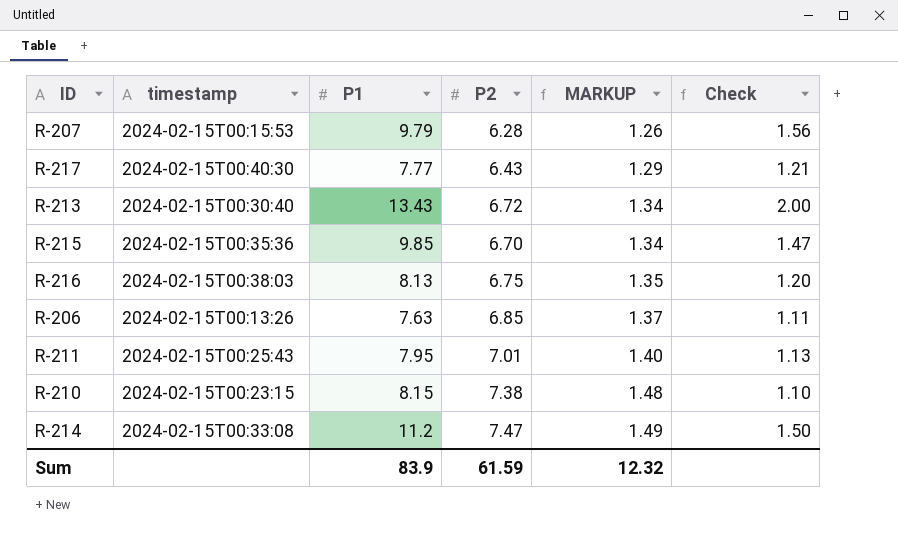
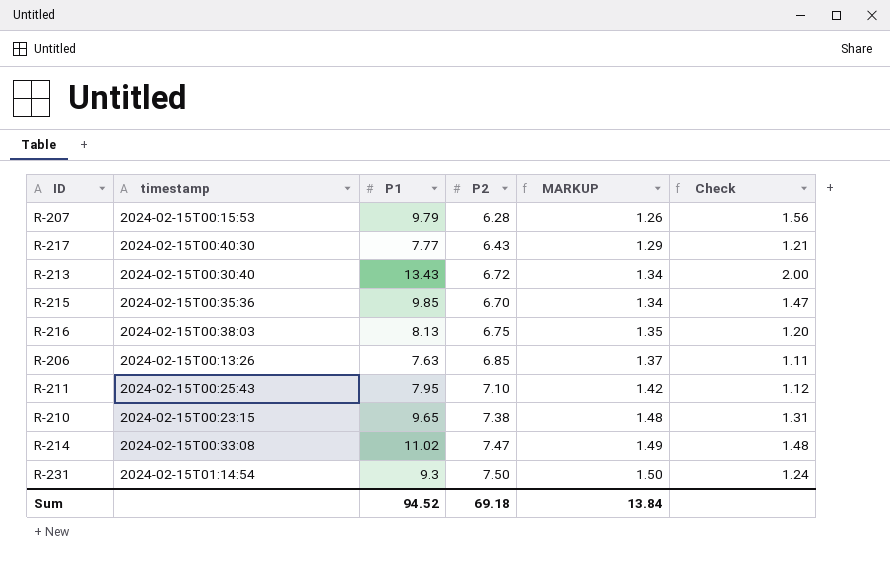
R-211 | P2: 7.01 -> 7.10
R-211 | MARKUP: 1.40 -> 1.42
R-211 | Check: 1.13 -> 1.12
R-210 | P1: 8.15 -> 9.65
R-210 | Check: 1.10 -> 1.31
R-214 | P1: 11.2 -> 11.02
R-214 | Check: 1.50 -> 1.48
row R-231: none -> 2024-02-15T01:14:54 | 9.3 | 7.50 | 1.50 | 1.24
Sum | P1: 83.9 -> 94.52
Sum | P2: 61.59 -> 69.18
Sum | MARKUP: 12.32 -> 13.84

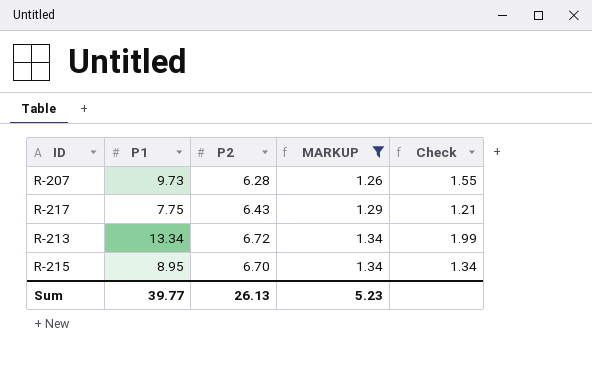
filter: none -> MARKUP <= 1.34
column timestamp | position: 2 -> none
R-207 | P1: 9.79 -> 9.73
R-207 | Check: 1.56 -> 1.55
R-217 | P1: 7.77 -> 7.75
R-213 | P1: 13.43 -> 13.34
R-213 | Check: 2.00 -> 1.99
R-215 | P1: 9.85 -> 8.95
R-215 | Check: 1.47 -> 1.34
Sum | P1: 94.52 -> 39.77
Sum | P2: 69.18 -> 26.13
Sum | MARKUP: 13.84 -> 5.23

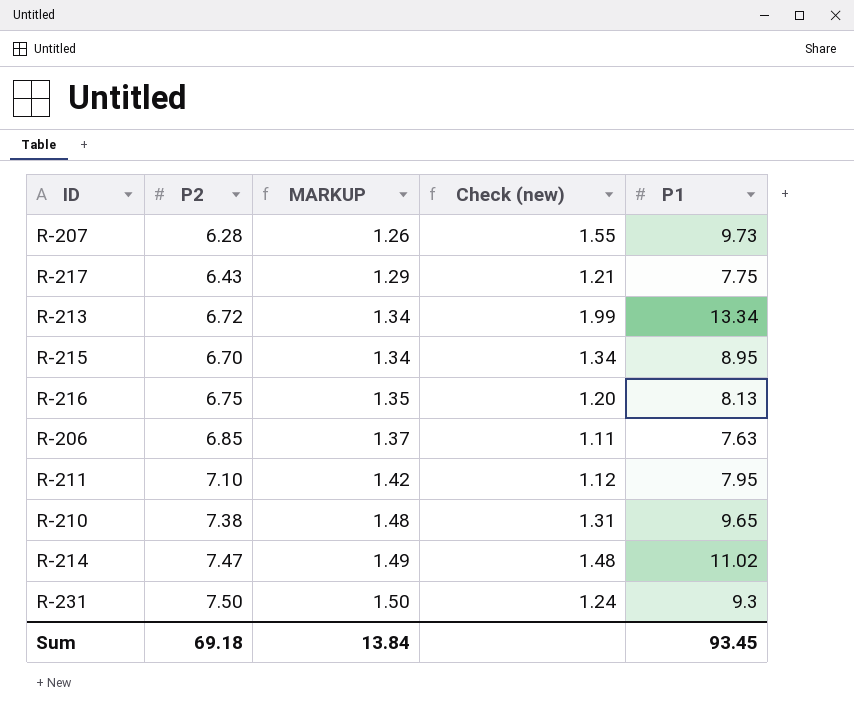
filter: MARKUP <= 1.34 -> none
column name: Check -> Check (new)
column P1 | position: 2 -> 5
Sum | P2: 26.13 -> 69.18
Sum | MARKUP: 5.23 -> 13.84
Sum | P1: 39.77 -> 93.45

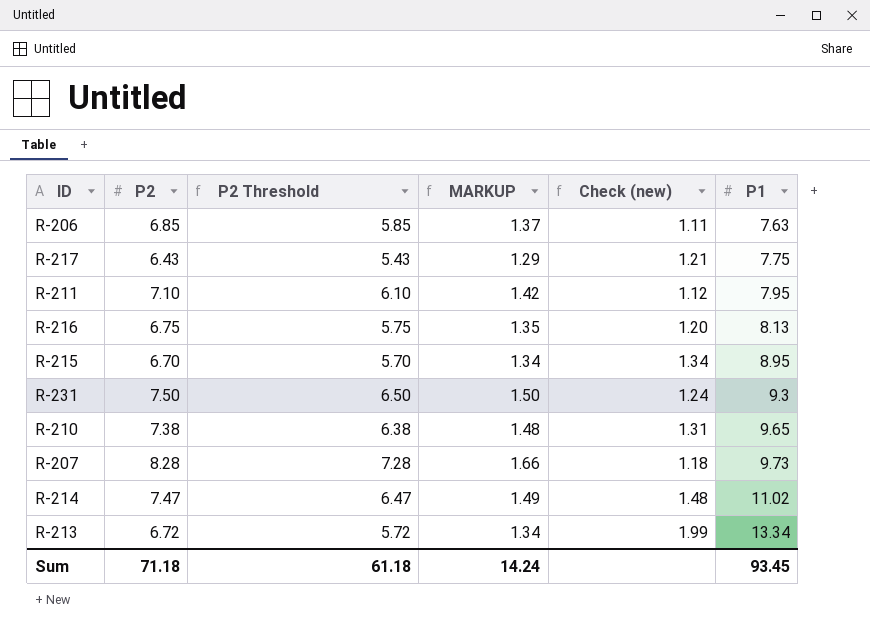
row order: MARKUP ascending -> P1 ascending
column P2 Threshold | formula: none -> [P2] - 1
R-207 | P2: 6.28 -> 8.28
R-207 | MARKUP: 1.26 -> 1.66
R-207 | Check (new): 1.55 -> 1.18
Sum | P2: 69.18 -> 71.18
Sum | MARKUP: 13.84 -> 14.24

